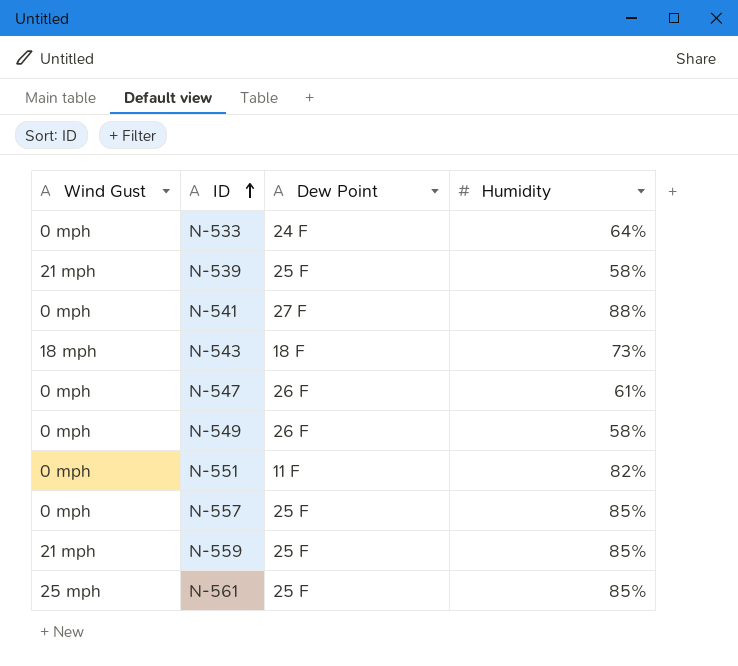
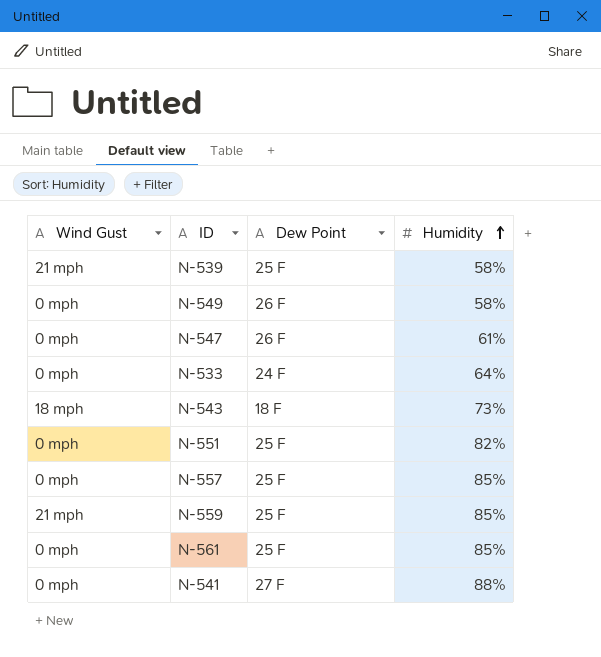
row order: ID ascending -> Humidity ascending
N-551 | Dew Point: 11 F -> 25 F
N-561 | Wind Gust: 25 mph -> 0 mph

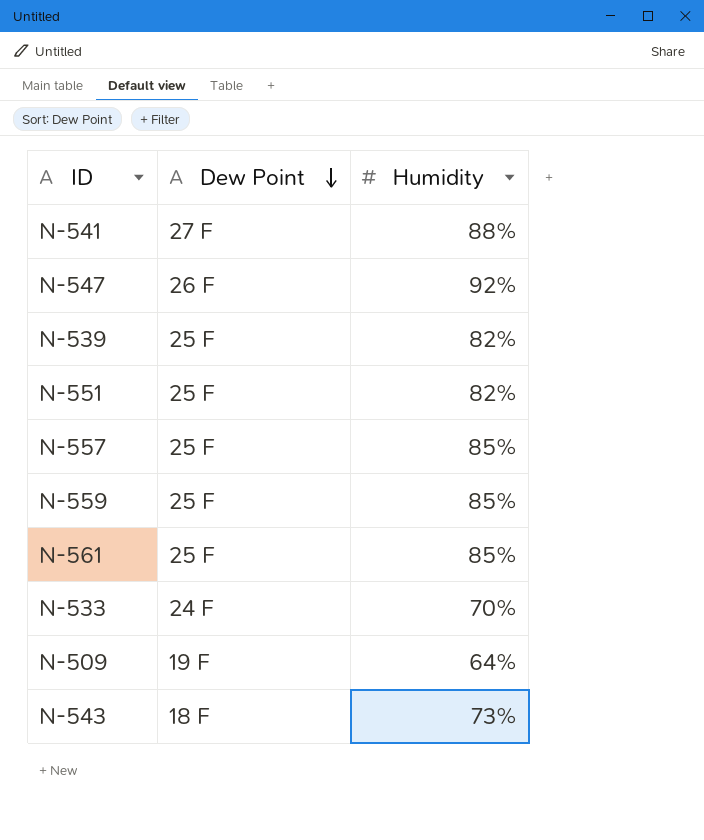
row order: Humidity ascending -> Dew Point descending
column Wind Gust | position: 1 -> none
row N-549: 0 mph | 26 F | 58% -> none
N-547 | Humidity: 61% -> 92%
N-539 | Humidity: 58% -> 82%
N-533 | Humidity: 64% -> 70%
row N-509: none -> 19 F | 64%

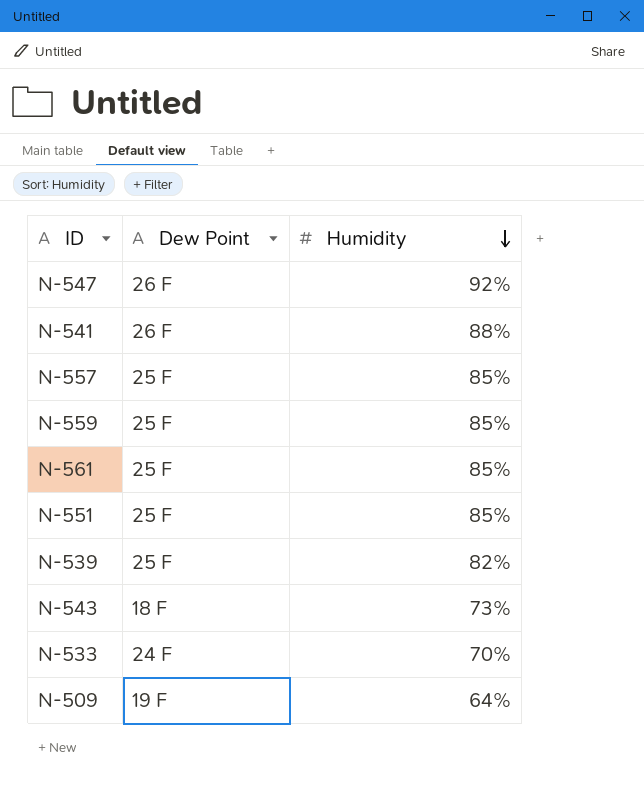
row order: Dew Point descending -> Humidity descending
N-541 | Dew Point: 27 F -> 26 F
N-551 | Humidity: 82% -> 85%

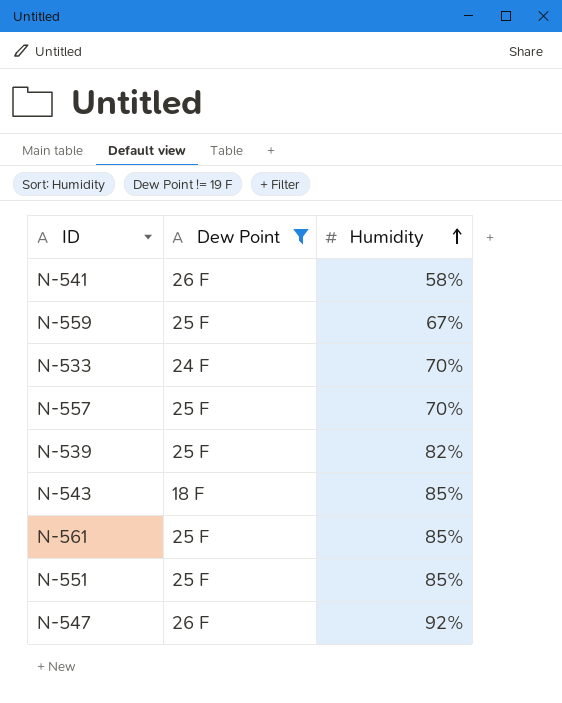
filter: none -> Dew Point != 19 F
row order: Humidity descending -> Humidity ascending
N-541 | Humidity: 88% -> 58%
N-559 | Humidity: 85% -> 67%
N-557 | Humidity: 85% -> 70%
N-543 | Humidity: 73% -> 85%

